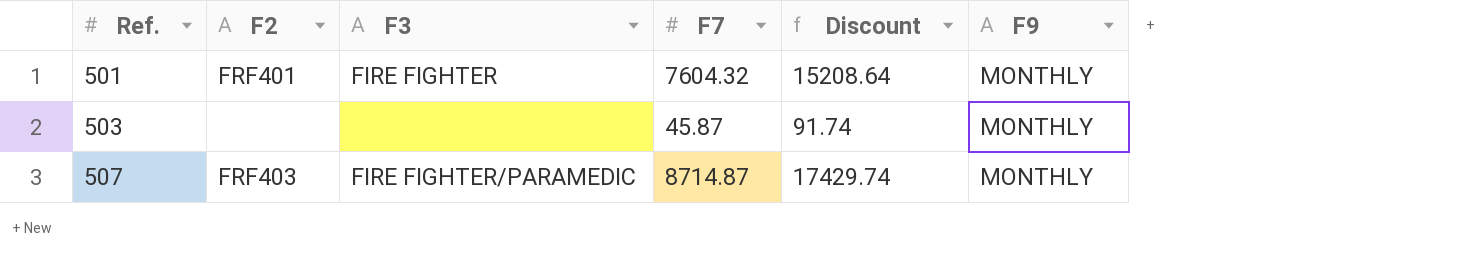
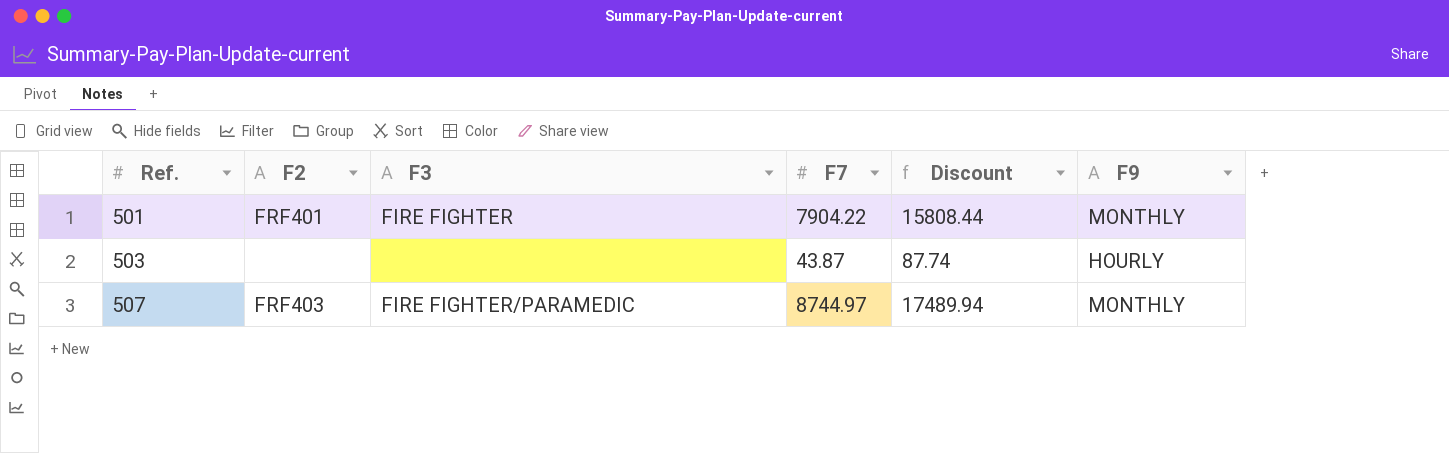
501 | F7: 7604.32 -> 7904.22
501 | Discount: 15208.64 -> 15808.44
503 | F7: 45.87 -> 43.87
503 | Discount: 91.74 -> 87.74
503 | F9: MONTHLY -> HOURLY
507 | F7: 8714.87 -> 8744.97
507 | Discount: 17429.74 -> 17489.94

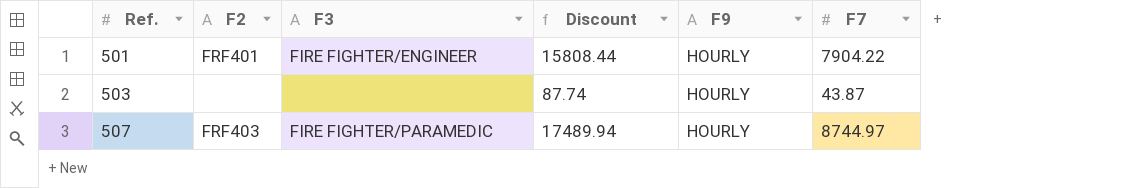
column F7 | position: 4 -> 6
501 | F3: FIRE FIGHTER -> FIRE FIGHTER/ENGINEER
501 | F9: MONTHLY -> HOURLY
507 | F9: MONTHLY -> HOURLY

